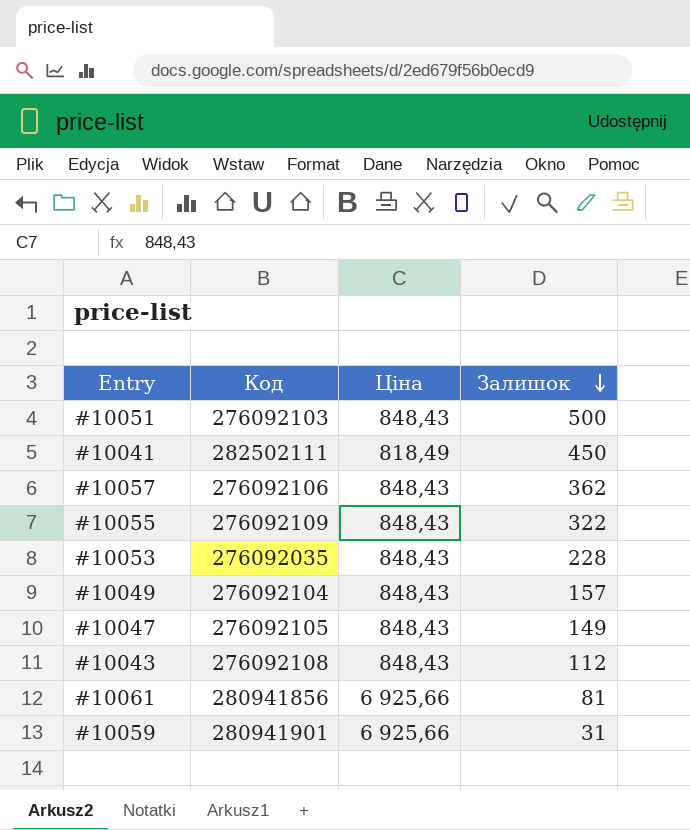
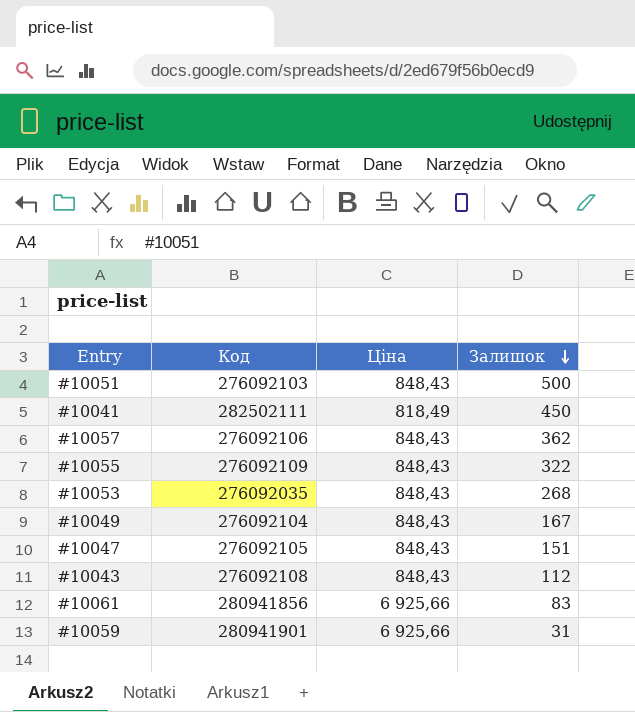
#10053 | Залишок: 228 -> 268
#10049 | Залишок: 157 -> 167
#10047 | Залишок: 149 -> 151
#10061 | Залишок: 81 -> 83

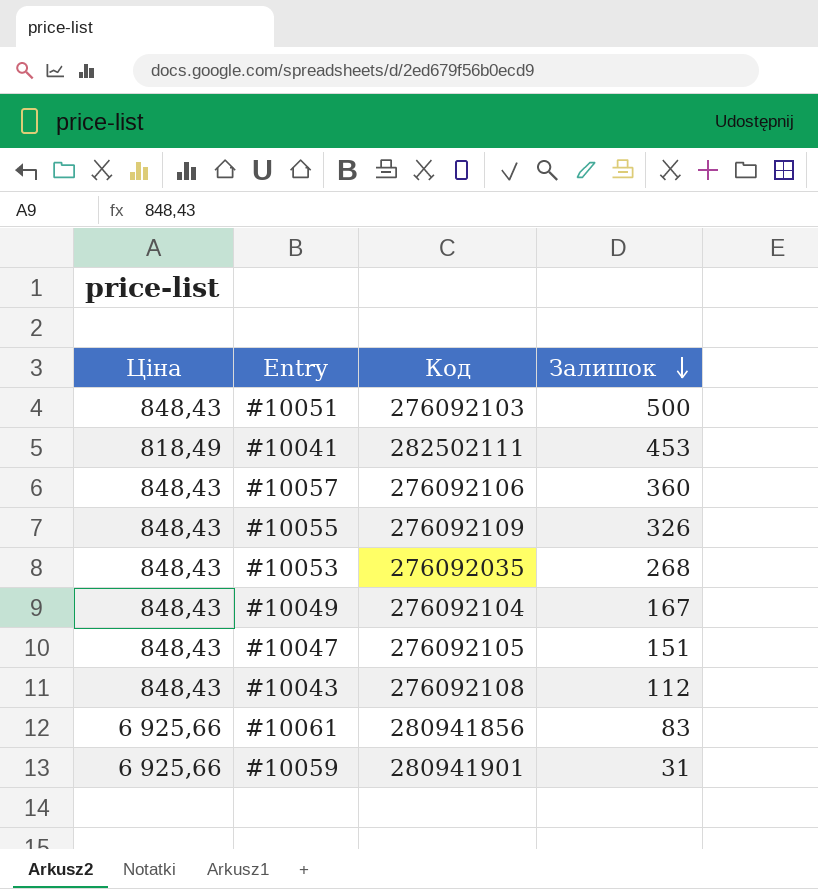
column Ціна | position: 3 -> 1
#10041 | Залишок: 450 -> 453
#10057 | Залишок: 362 -> 360
#10055 | Залишок: 322 -> 326

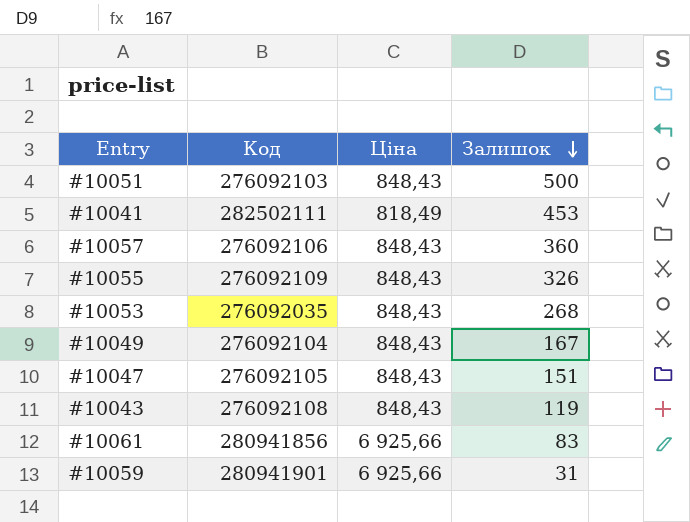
column Ціна | position: 1 -> 3
#10043 | Залишок: 112 -> 119

